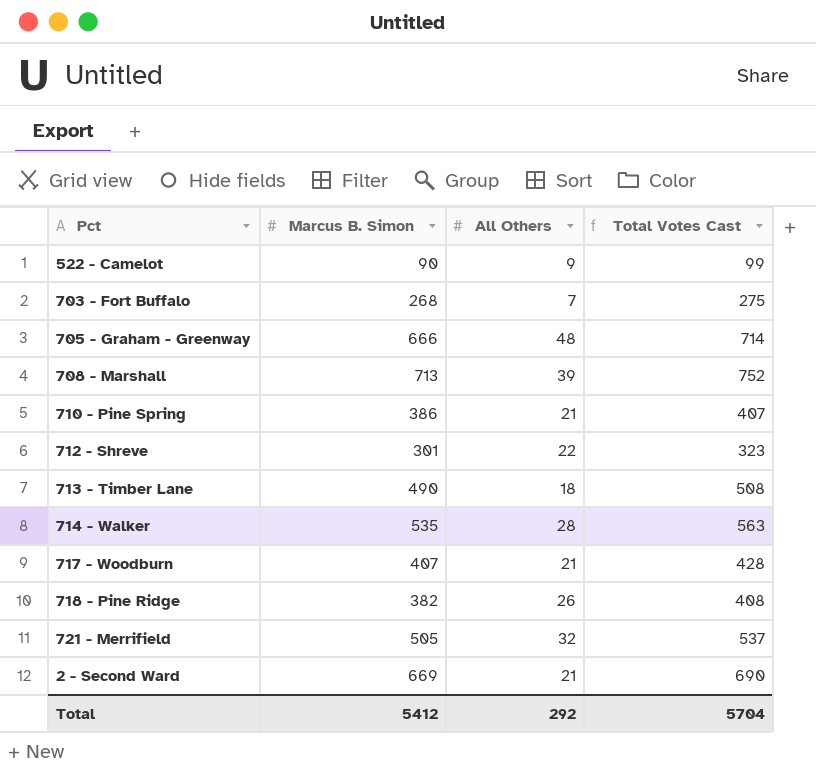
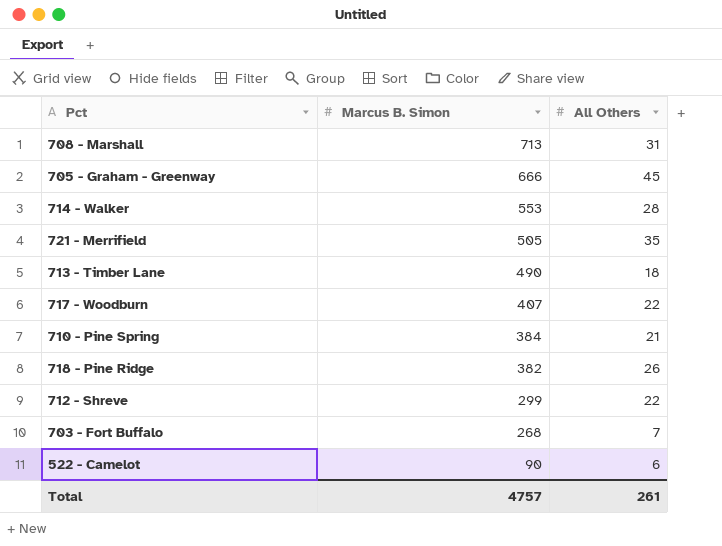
row order: none -> Marcus B. Simon descending
column Total Votes Cast | formula: [Marcus B. Simon] + [All Others] -> none
row 2 - Second Ward: 669 | 21 | 690 -> none
708 - Marshall | All Others: 39 -> 31
705 - Graham - Greenway | All Others: 48 -> 45
714 - Walker | Marcus B. Simon: 535 -> 553
721 - Merrifield | All Others: 32 -> 35
717 - Woodburn | All Others: 21 -> 22
710 - Pine Spring | Marcus B. Simon: 386 -> 384
712 - Shreve | Marcus B. Simon: 301 -> 299
522 - Camelot | All Others: 9 -> 6
Total | Marcus B. Simon: 5412 -> 4757
Total | All Others: 292 -> 261

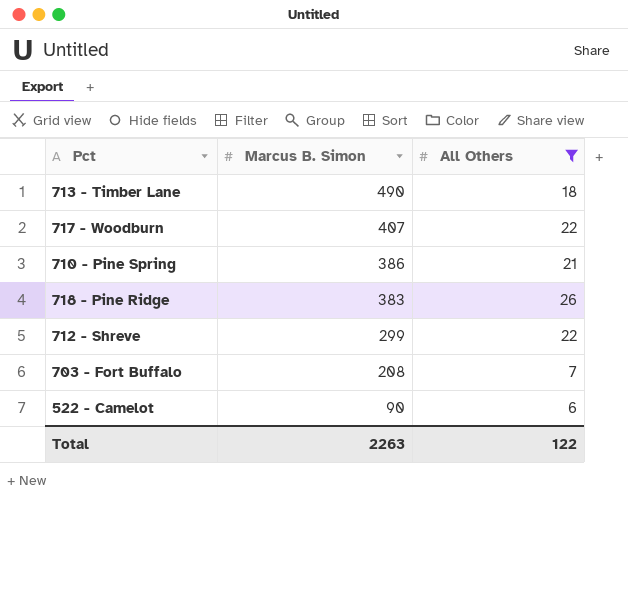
filter: none -> All Others <= 26
710 - Pine Spring | Marcus B. Simon: 384 -> 386
718 - Pine Ridge | Marcus B. Simon: 382 -> 383
703 - Fort Buffalo | Marcus B. Simon: 268 -> 208
Total | Marcus B. Simon: 4757 -> 2263
Total | All Others: 261 -> 122

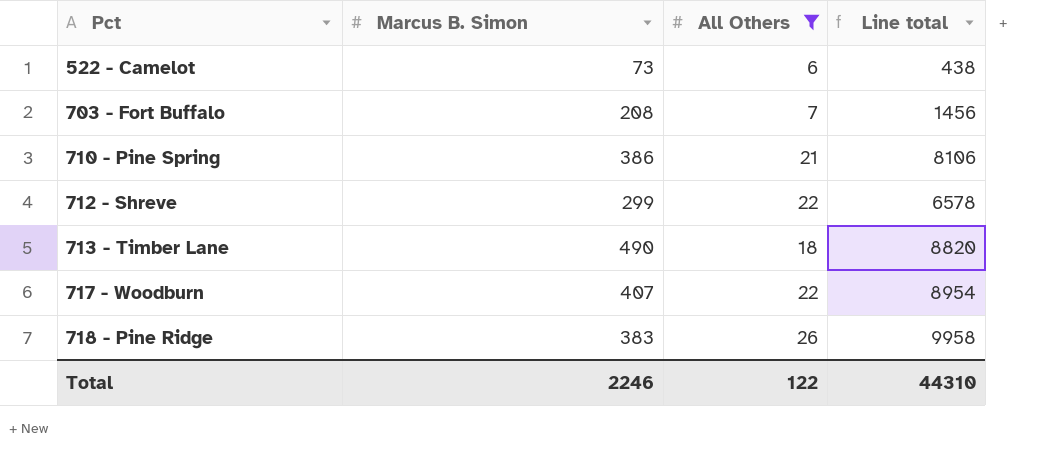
row order: Marcus B. Simon descending -> Pct ascending
column Line total | formula: none -> [Marcus B. Simon] * [All Others]
522 - Camelot | Marcus B. Simon: 90 -> 73
Total | Marcus B. Simon: 2263 -> 2246

